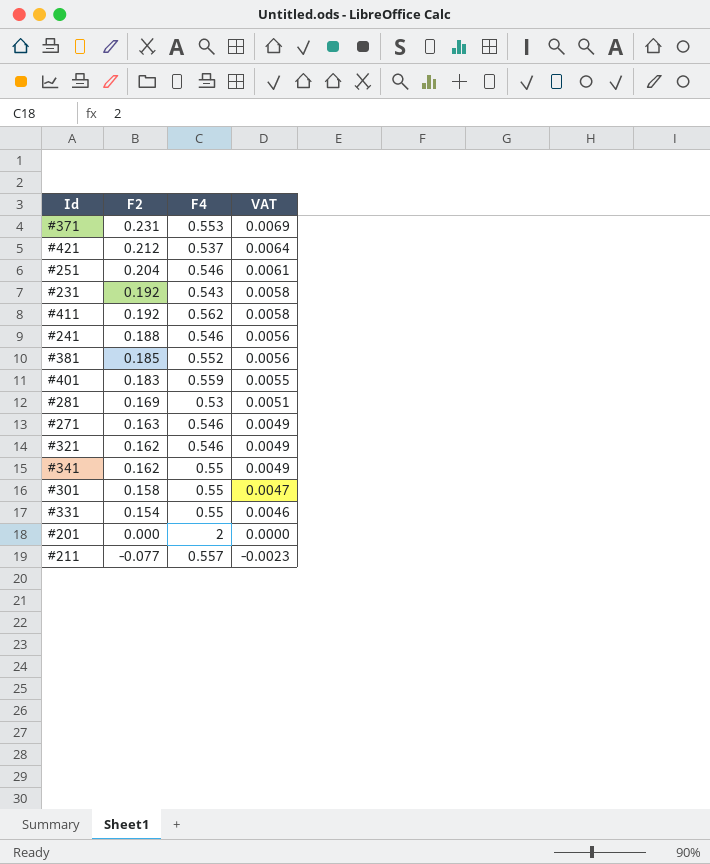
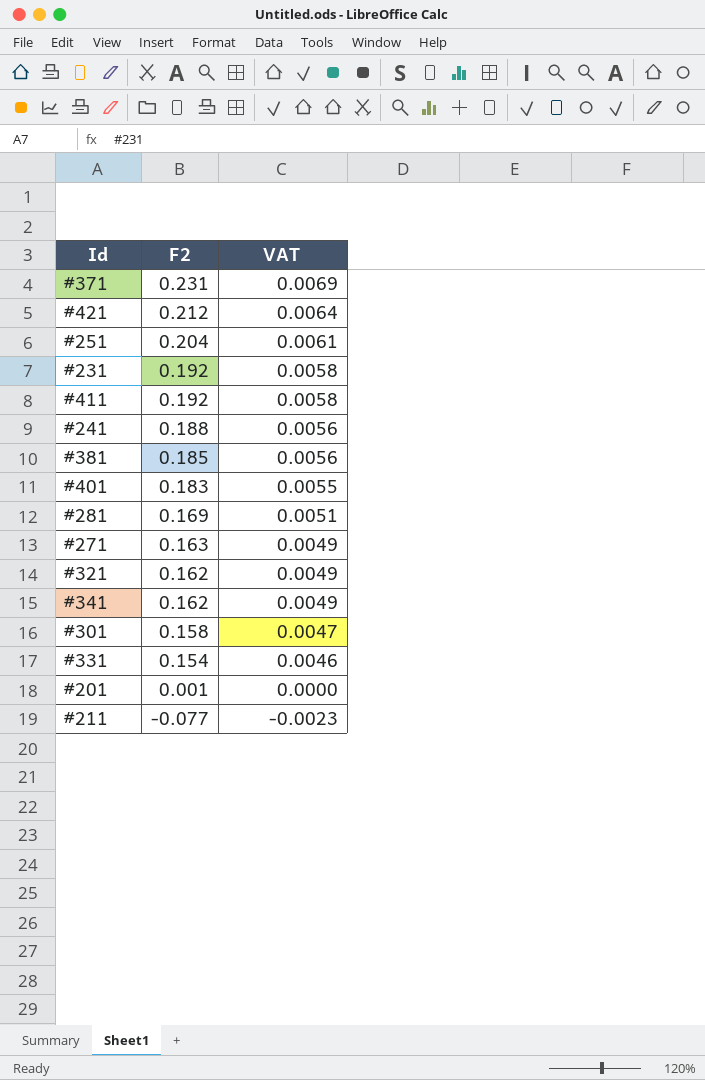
column F4 | position: 3 -> none
#201 | F2: 0.000 -> 0.001

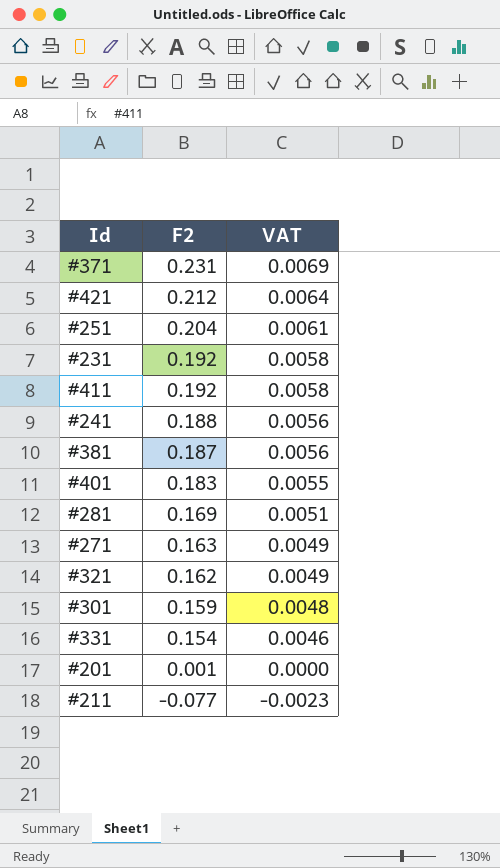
row #341: 0.162 | 0.0049 -> none
#381 | F2: 0.185 -> 0.187
#301 | F2: 0.158 -> 0.159
#301 | VAT: 0.0047 -> 0.0048

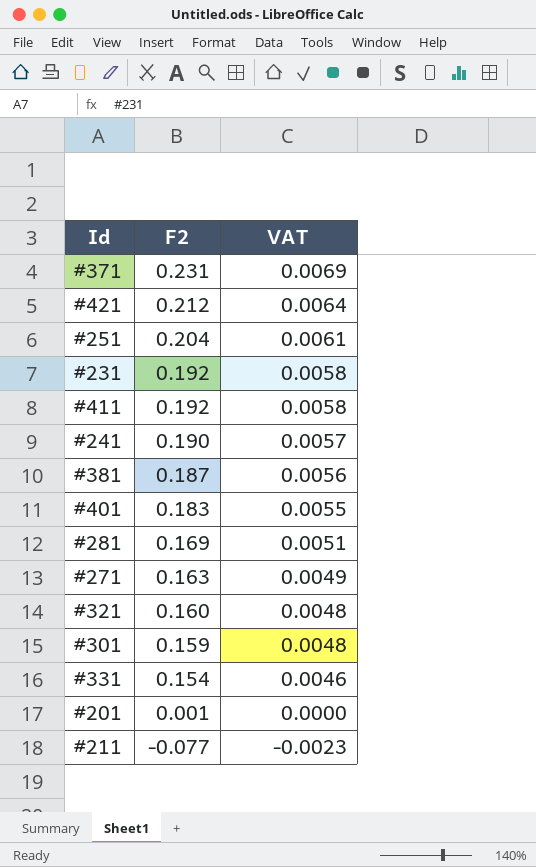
#241 | F2: 0.188 -> 0.190
#241 | VAT: 0.0056 -> 0.0057
#321 | F2: 0.162 -> 0.160
#321 | VAT: 0.0049 -> 0.0048

